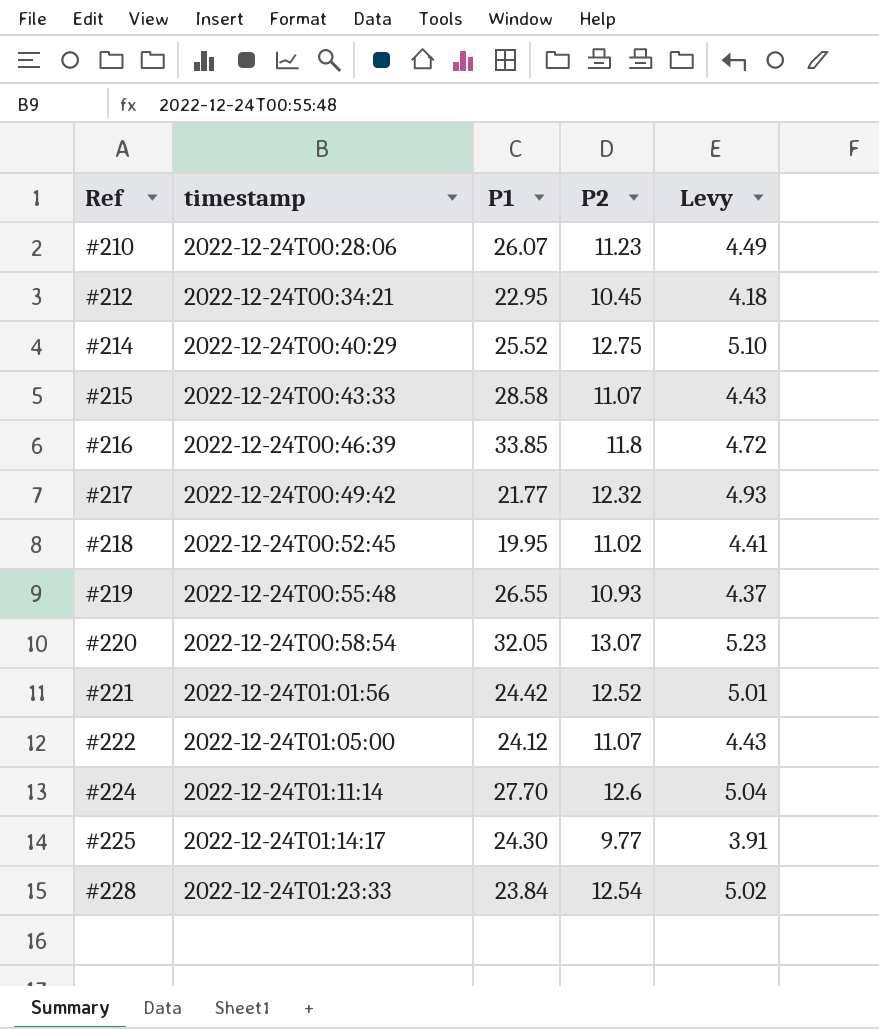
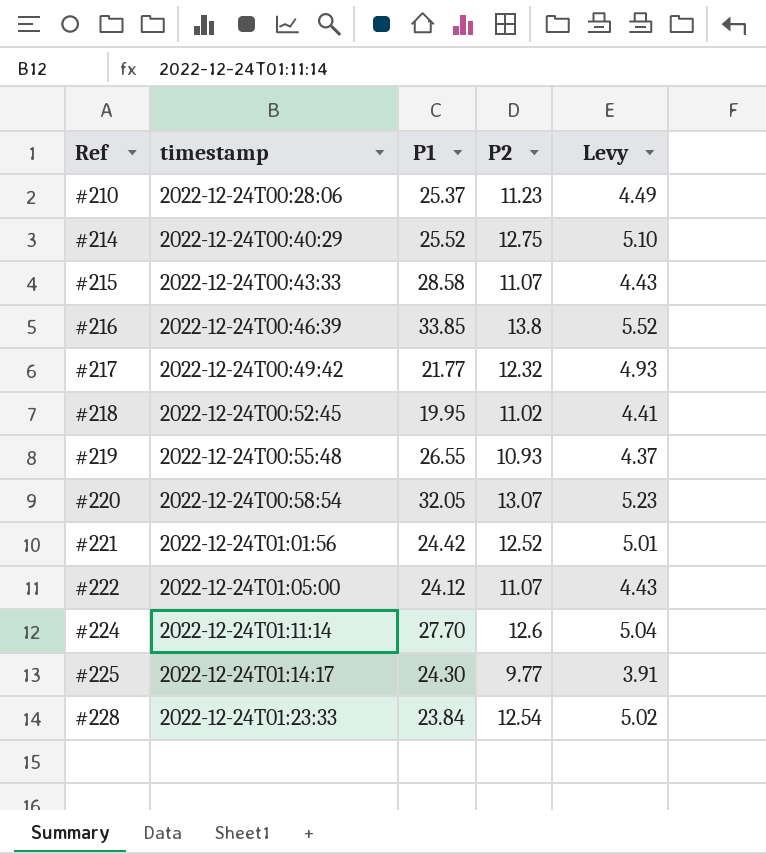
row #212: 2022-12-24T00:34:21 | 22.95 | 10.45 | 4.18 -> none
#210 | P1: 26.07 -> 25.37
#216 | P2: 11.8 -> 13.8
#216 | Levy: 4.72 -> 5.52

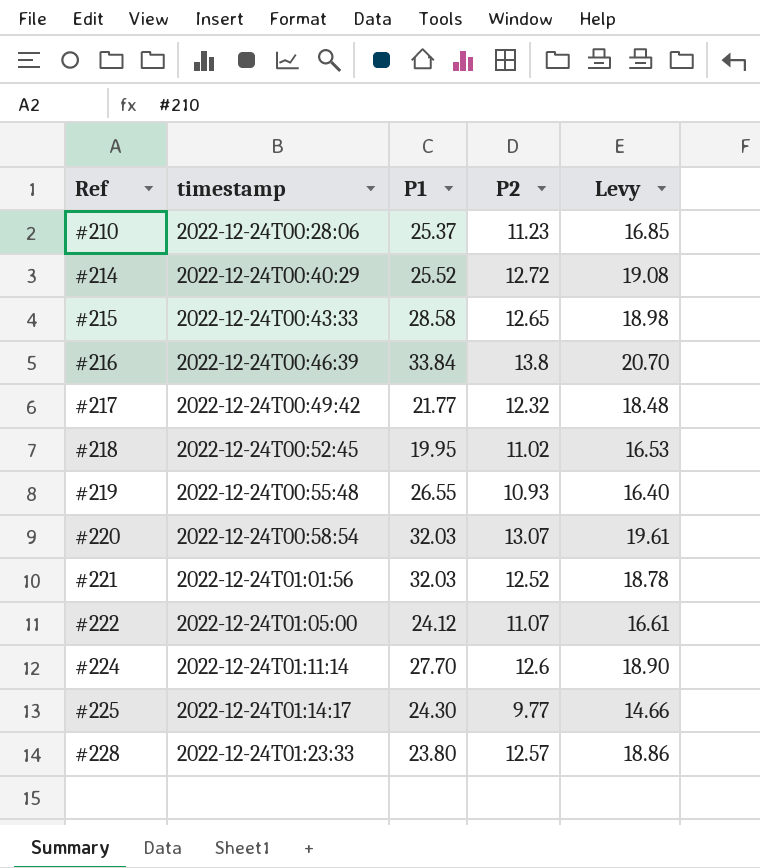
column Levy | formula: [P2] * 0.4 -> [P2] * 1.5
#214 | P2: 12.75 -> 12.72
#215 | P2: 11.07 -> 12.65
#216 | P1: 33.85 -> 33.84
#220 | P1: 32.05 -> 32.03
#221 | P1: 24.42 -> 32.03
#228 | P1: 23.84 -> 23.80
#228 | P2: 12.54 -> 12.57

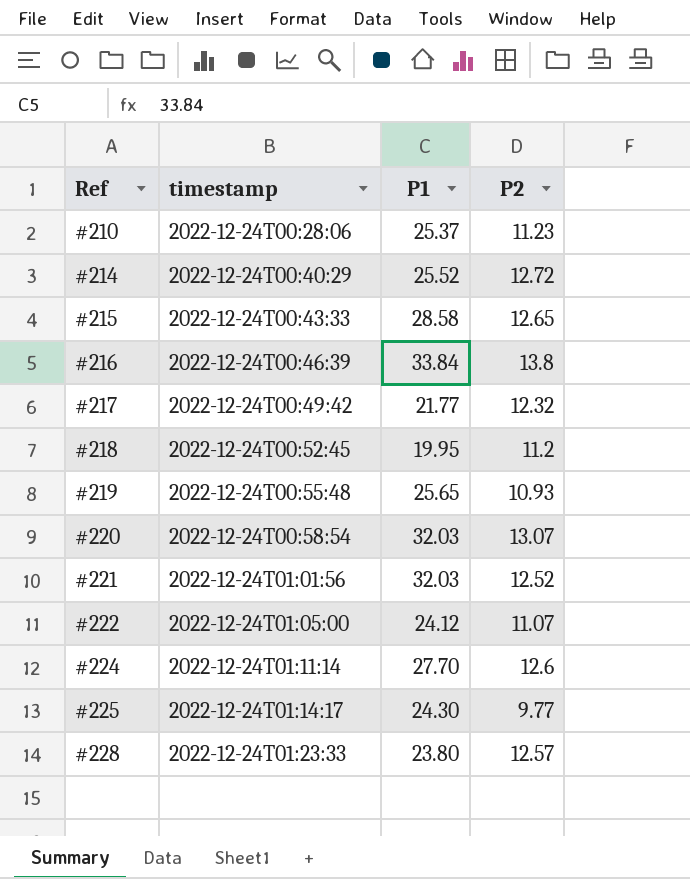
column Levy | formula: [P2] * 1.5 -> none
#218 | P2: 11.02 -> 11.2
#219 | P1: 26.55 -> 25.65

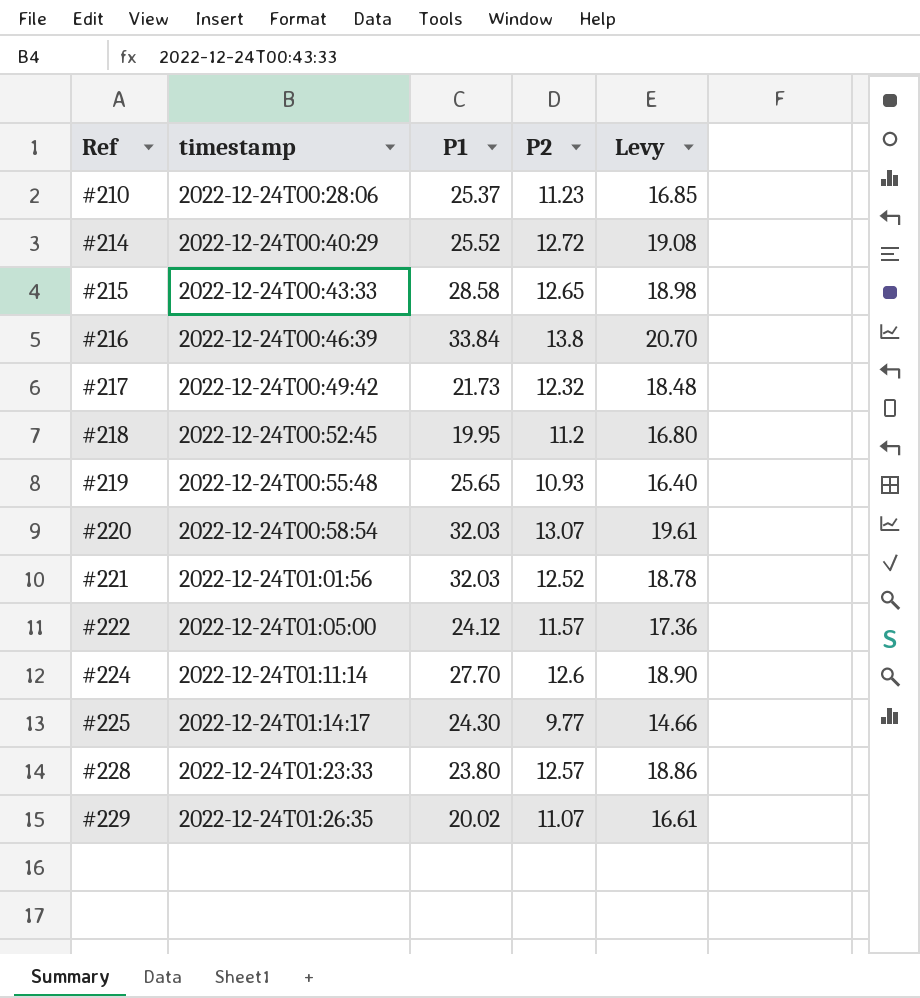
column Levy | formula: none -> [P2] * 1.5
#217 | P1: 21.77 -> 21.73
#222 | P2: 11.07 -> 11.57
row #229: none -> 2022-12-24T01:26:35 | 20.02 | 11.07 | 16.61

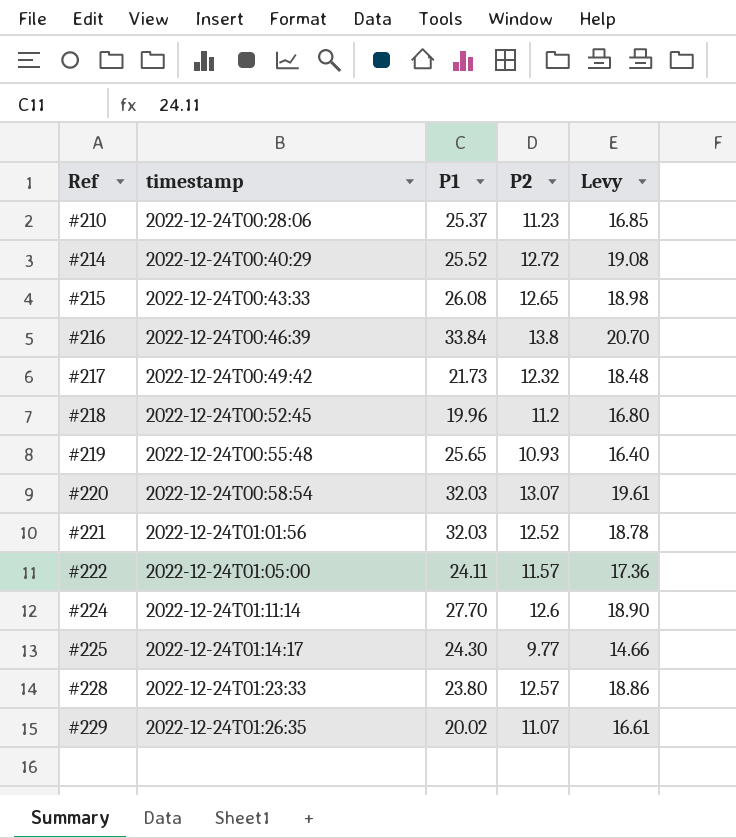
#215 | P1: 28.58 -> 26.08
#218 | P1: 19.95 -> 19.96
#222 | P1: 24.12 -> 24.11

